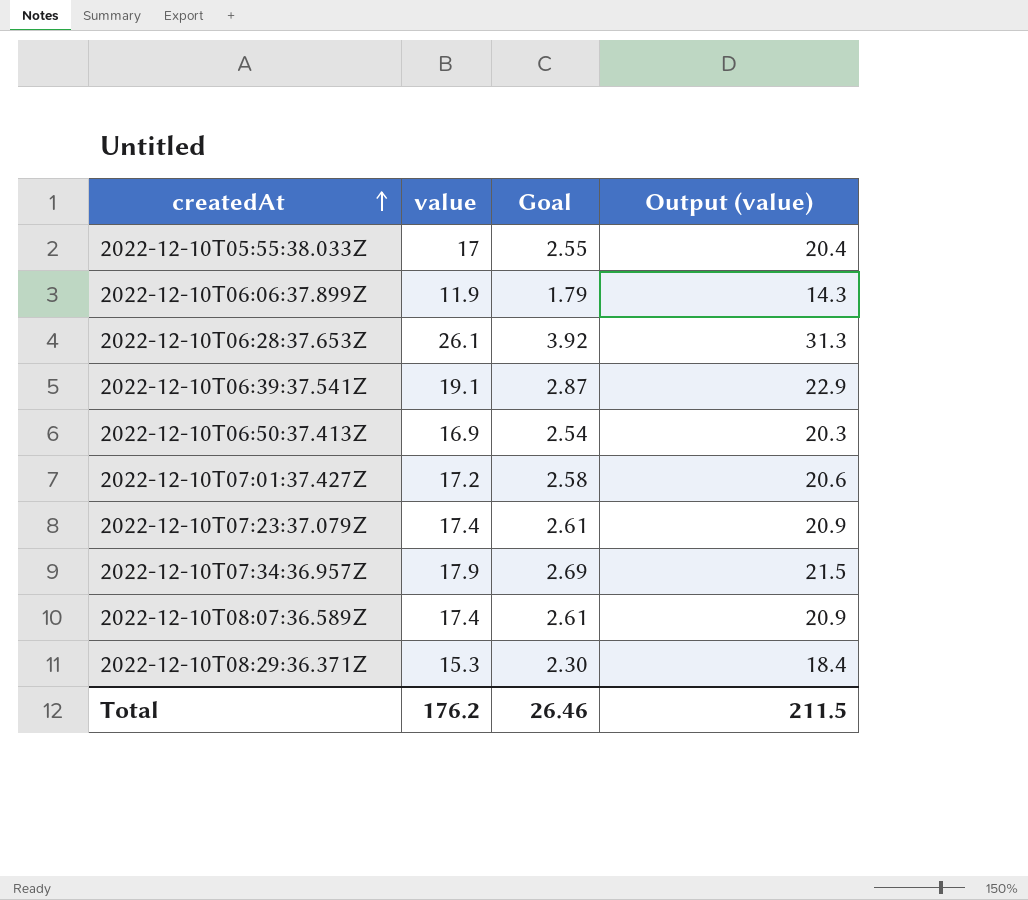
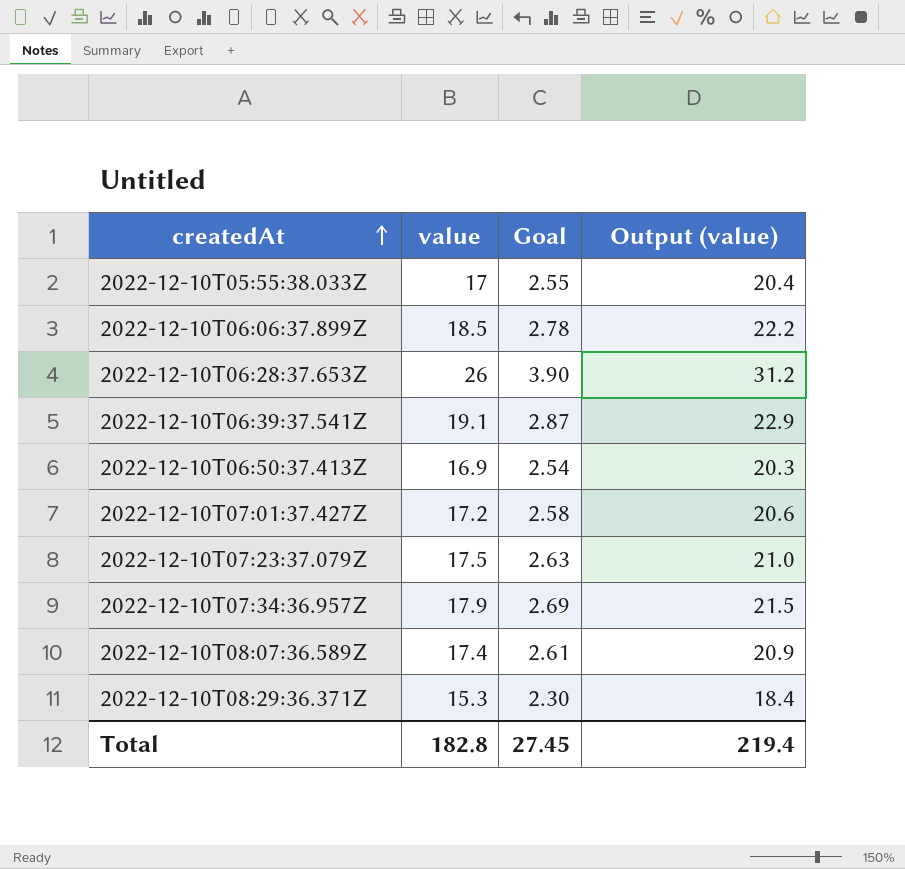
2022-12-10T06:06:37.899Z | value: 11.9 -> 18.5
2022-12-10T06:06:37.899Z | Goal: 1.79 -> 2.78
2022-12-10T06:06:37.899Z | Output (value): 14.3 -> 22.2
2022-12-10T06:28:37.653Z | value: 26.1 -> 26
2022-12-10T06:28:37.653Z | Goal: 3.92 -> 3.90
2022-12-10T06:28:37.653Z | Output (value): 31.3 -> 31.2
2022-12-10T07:23:37.079Z | value: 17.4 -> 17.5
2022-12-10T07:23:37.079Z | Goal: 2.61 -> 2.63
2022-12-10T07:23:37.079Z | Output (value): 20.9 -> 21.0
Total | value: 176.2 -> 182.8
Total | Goal: 26.46 -> 27.45
Total | Output (value): 211.5 -> 219.4

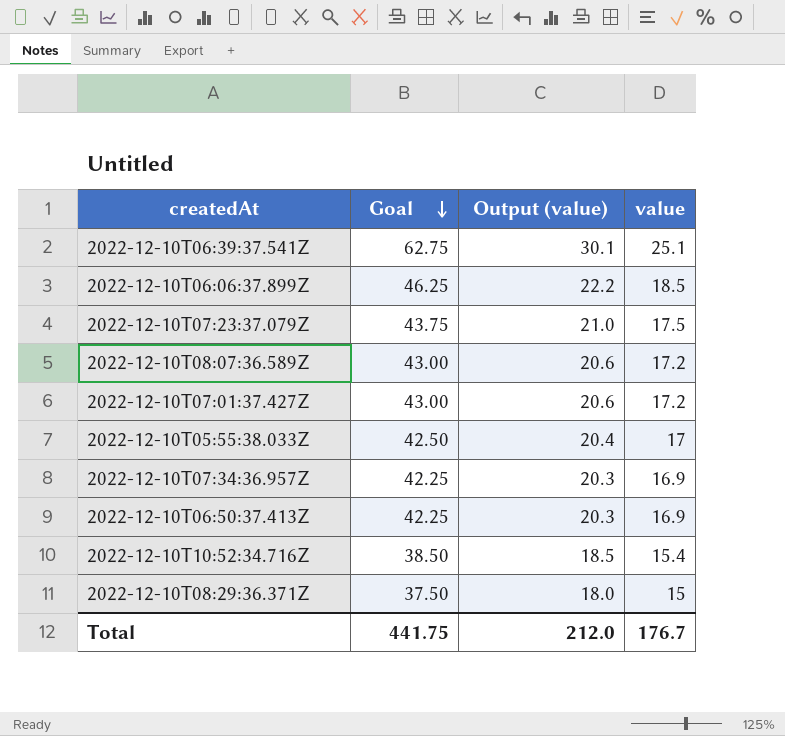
row order: createdAt ascending -> Goal descending
column Goal | formula: [value] * 0.15 -> [value] * 2.5
column value | position: 2 -> 4
row 2022-12-10T06:28:37.653Z: 26 | 3.90 | 31.2 -> none
2022-12-10T06:39:37.541Z | Output (value): 22.9 -> 30.1
2022-12-10T06:39:37.541Z | value: 19.1 -> 25.1
2022-12-10T08:07:36.589Z | Output (value): 20.9 -> 20.6
2022-12-10T08:07:36.589Z | value: 17.4 -> 17.2
2022-12-10T07:34:36.957Z | Output (value): 21.5 -> 20.3
2022-12-10T07:34:36.957Z | value: 17.9 -> 16.9
row 2022-12-10T10:52:34.716Z: none -> 38.50 | 18.5 | 15.4
2022-12-10T08:29:36.371Z | Output (value): 18.4 -> 18.0
2022-12-10T08:29:36.371Z | value: 15.3 -> 15
Total | Goal: 27.45 -> 441.75
Total | Output (value): 219.4 -> 212.0
Total | value: 182.8 -> 176.7

